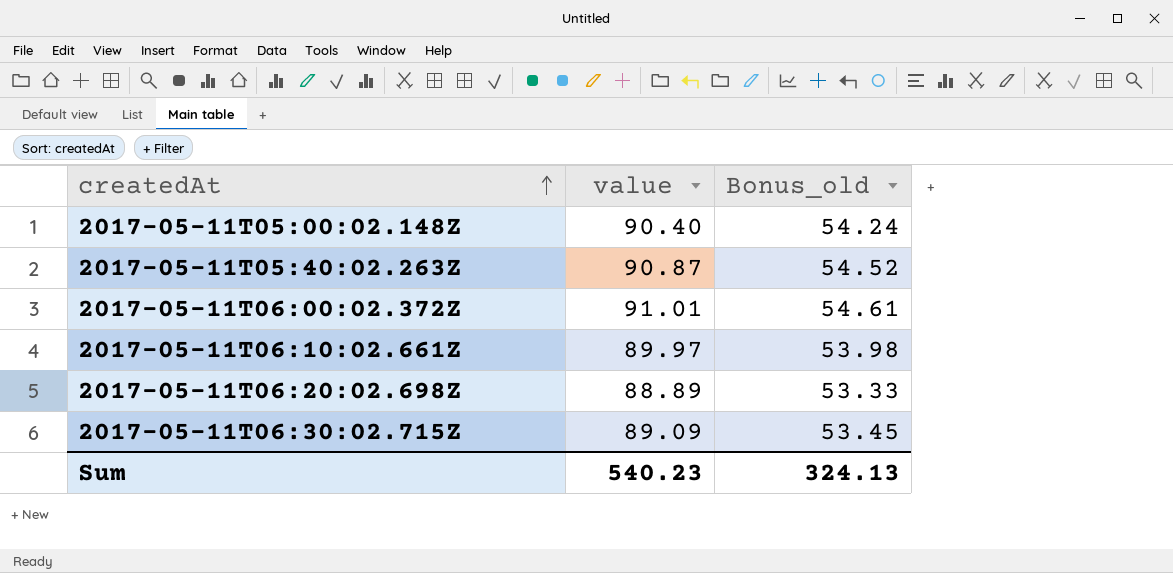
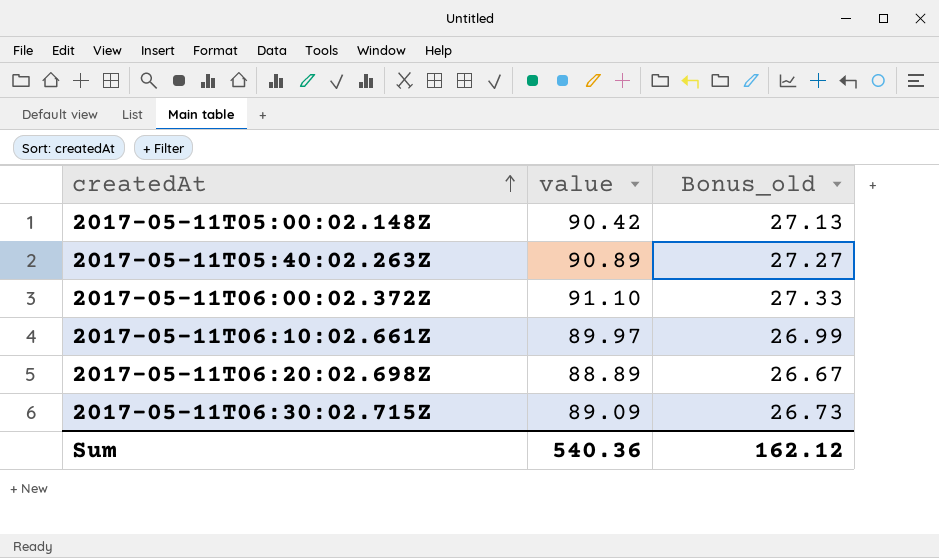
column Bonus_old | formula: [value] * 0.6 -> [value] * 0.3
2017-05-11T05:00:02.148Z | value: 90.40 -> 90.42
2017-05-11T05:40:02.263Z | value: 90.87 -> 90.89
2017-05-11T06:00:02.372Z | value: 91.01 -> 91.10
Sum | value: 540.23 -> 540.36
Sum | Bonus_old: 324.13 -> 162.12

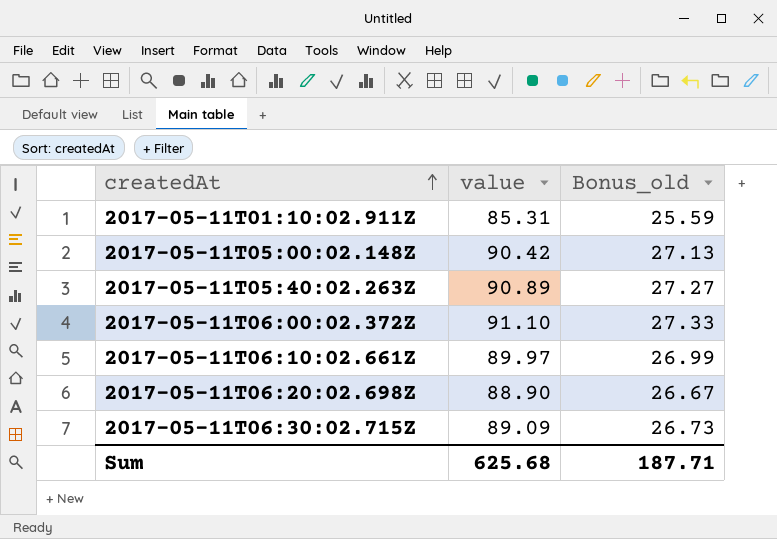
row 2017-05-11T01:10:02.911Z: none -> 85.31 | 25.59
2017-05-11T06:20:02.698Z | value: 88.89 -> 88.90
Sum | value: 540.36 -> 625.68
Sum | Bonus_old: 162.12 -> 187.71

